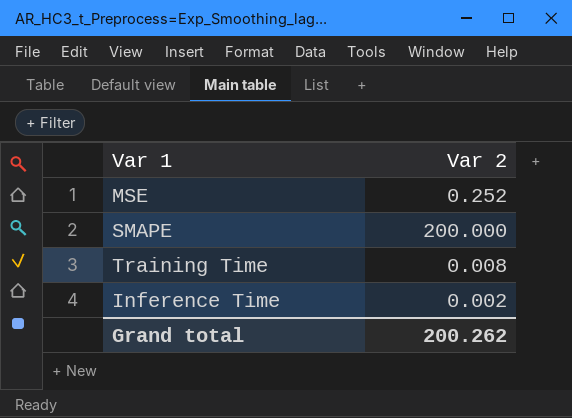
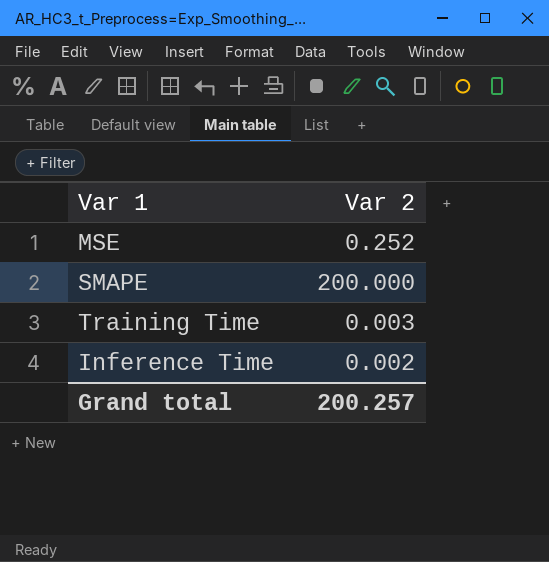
Training Time | Var 2: 0.008 -> 0.003
Grand total | Var 2: 200.262 -> 200.257

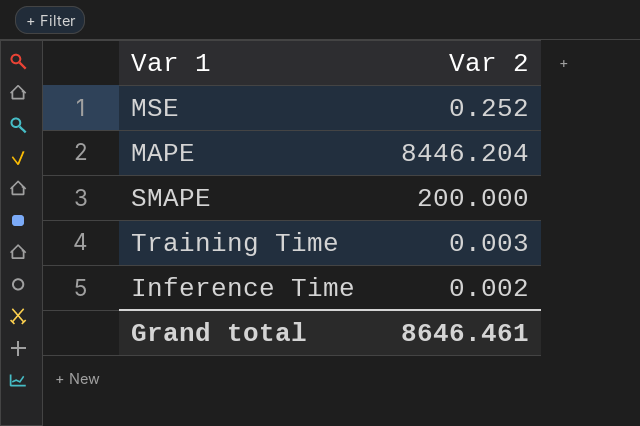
row MAPE: none -> 8446.204
Grand total | Var 2: 200.257 -> 8646.461

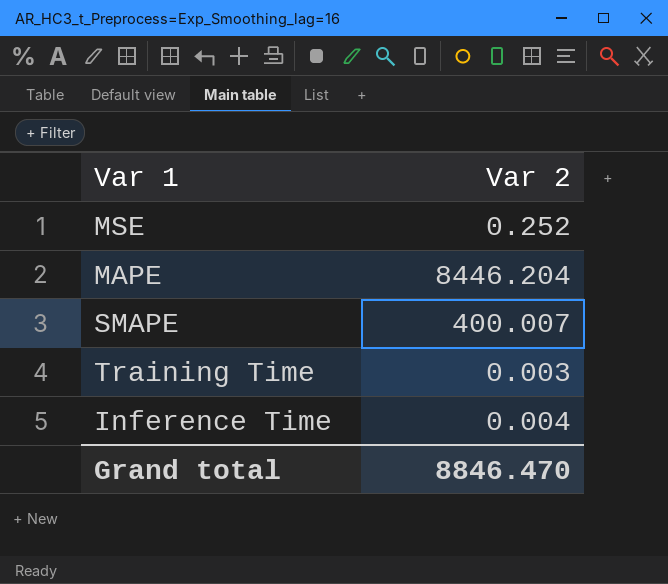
SMAPE | Var 2: 200.000 -> 400.007
Inference Time | Var 2: 0.002 -> 0.004
Grand total | Var 2: 8646.461 -> 8846.470

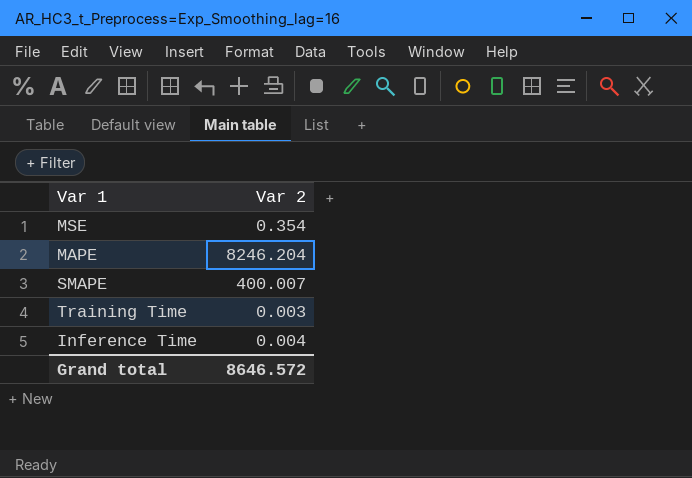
MSE | Var 2: 0.252 -> 0.354
MAPE | Var 2: 8446.204 -> 8246.204
Grand total | Var 2: 8846.470 -> 8646.572

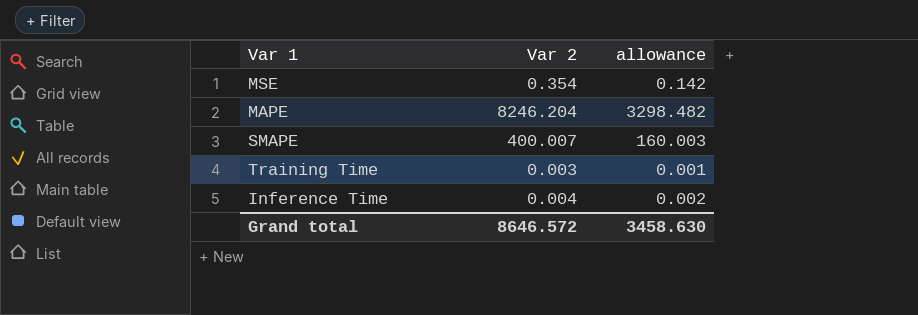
column allowance | formula: none -> [Var 2] * 0.4

